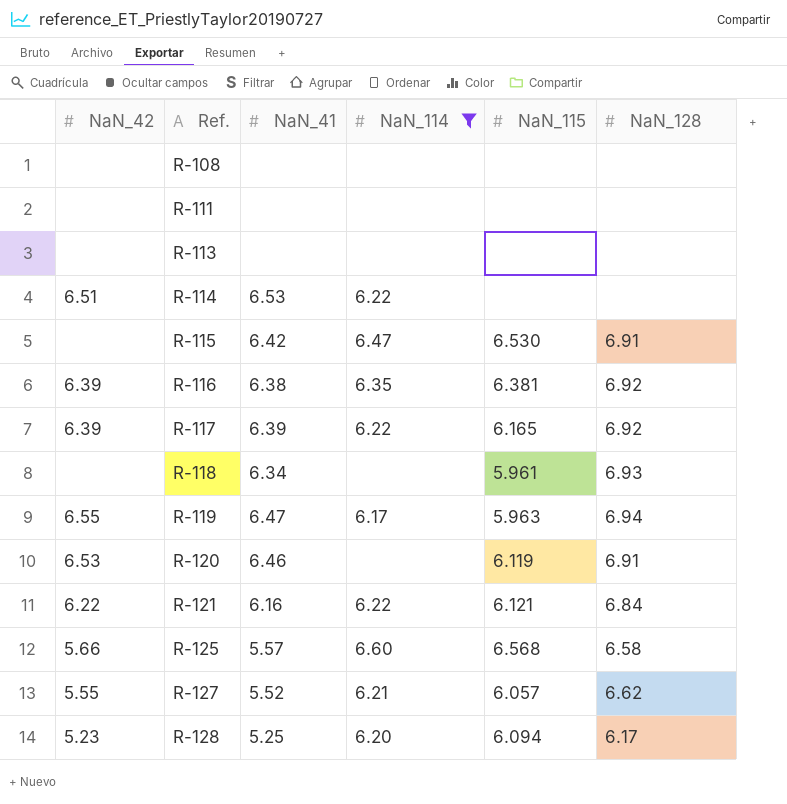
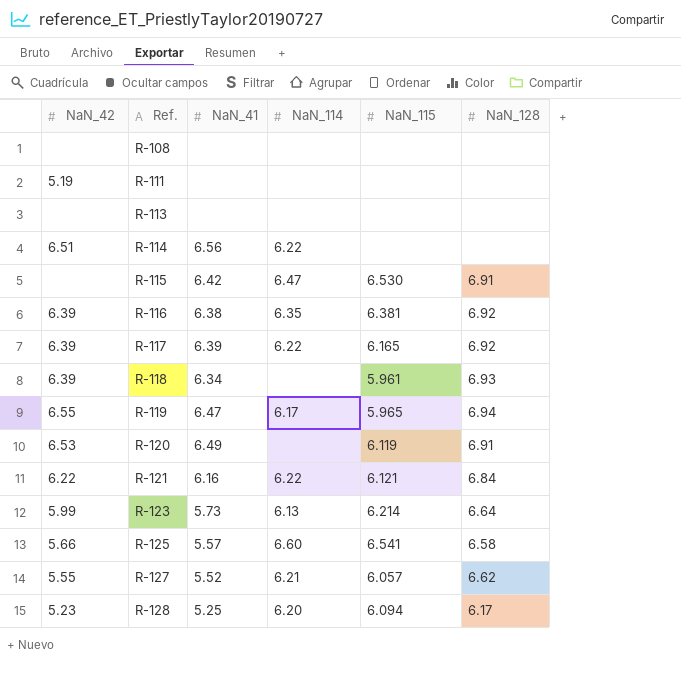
filter: NaN_114 != 6.13 -> none
R-111 | NaN_42: none -> 5.19
R-114 | NaN_41: 6.53 -> 6.56
R-118 | NaN_42: none -> 6.39
R-119 | NaN_115: 5.963 -> 5.965
R-120 | NaN_41: 6.46 -> 6.49
R-125 | NaN_115: 6.568 -> 6.541

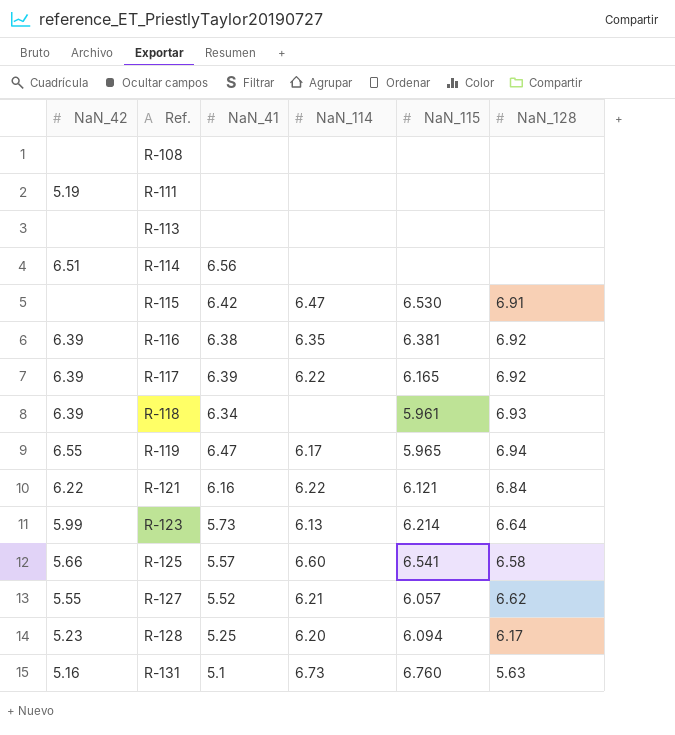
row R-120: 6.53 | 6.49 | none | 6.119 | 6.91 -> none
R-114 | NaN_114: 6.22 -> none
row R-131: none -> 5.16 | 5.1 | 6.73 | 6.760 | 5.63

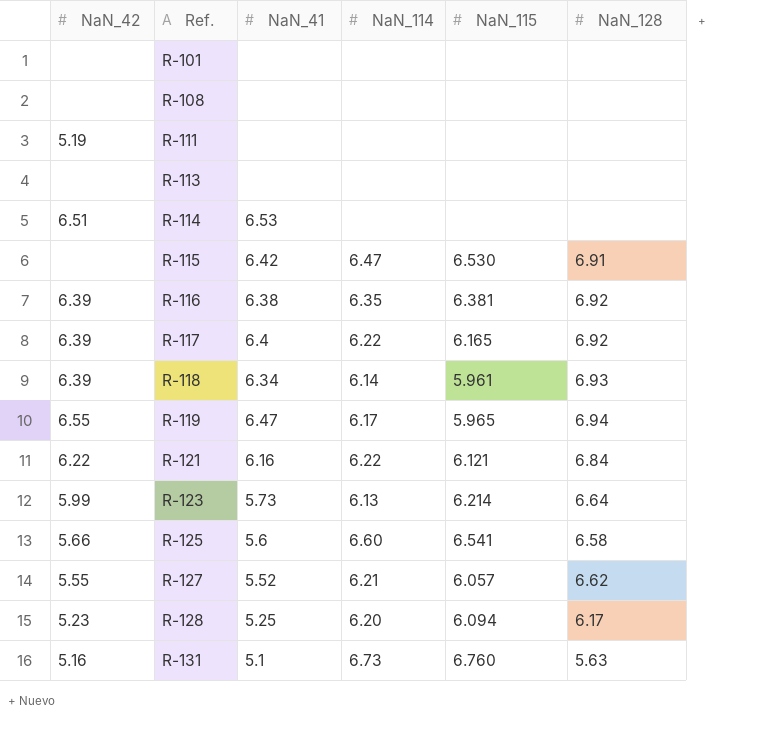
row R-101: none -> none | none | none | none | none
R-114 | NaN_41: 6.56 -> 6.53
R-117 | NaN_41: 6.39 -> 6.4
R-118 | NaN_114: none -> 6.14
R-125 | NaN_41: 5.57 -> 5.6

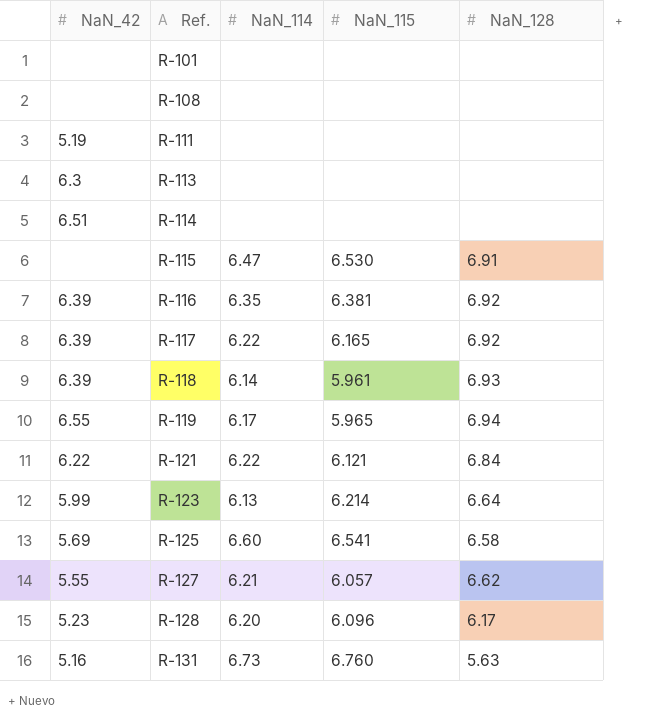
column NaN_41 | position: 3 -> none
R-113 | NaN_42: none -> 6.3
R-125 | NaN_42: 5.66 -> 5.69
R-128 | NaN_115: 6.094 -> 6.096

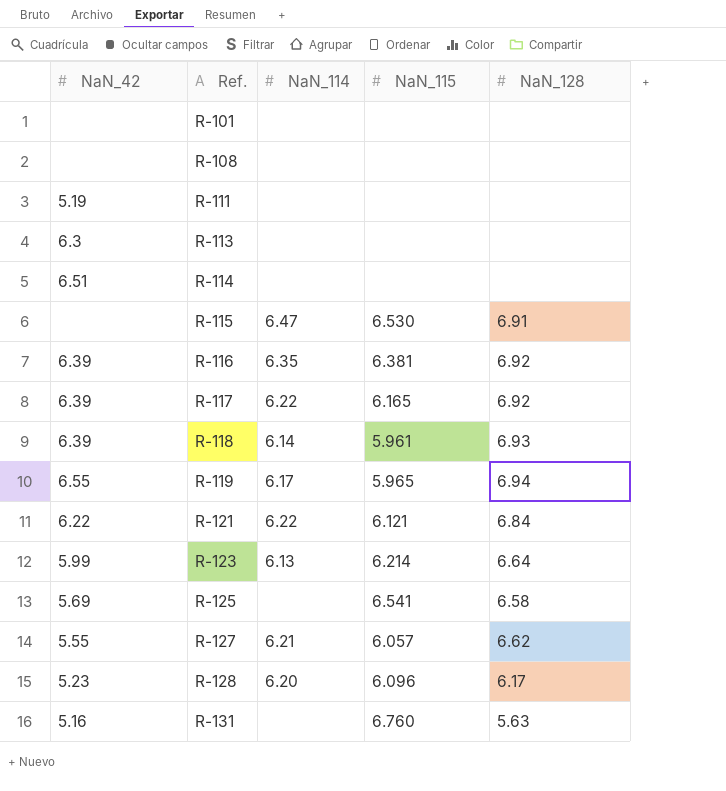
R-125 | NaN_114: 6.60 -> none
R-131 | NaN_114: 6.73 -> none

